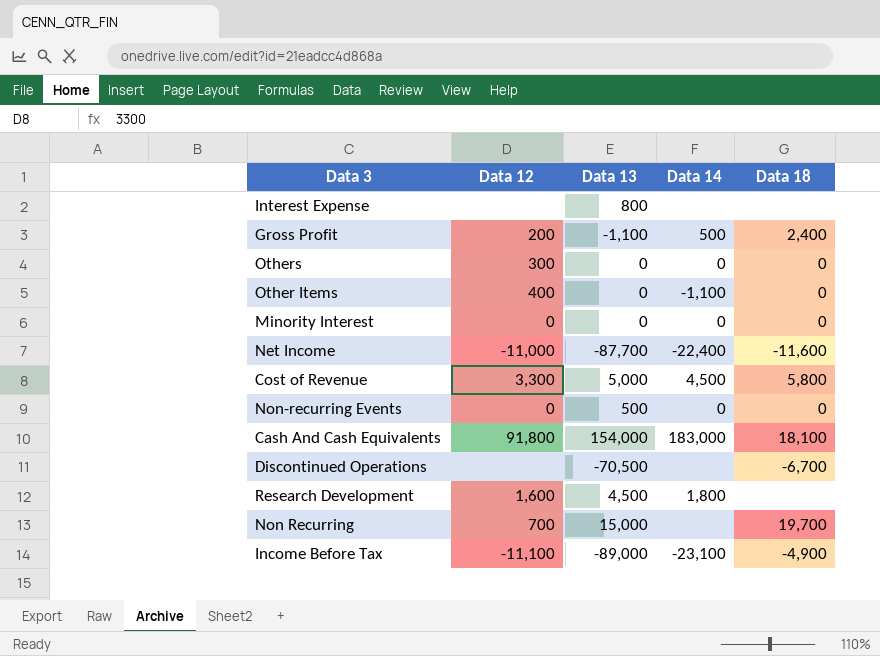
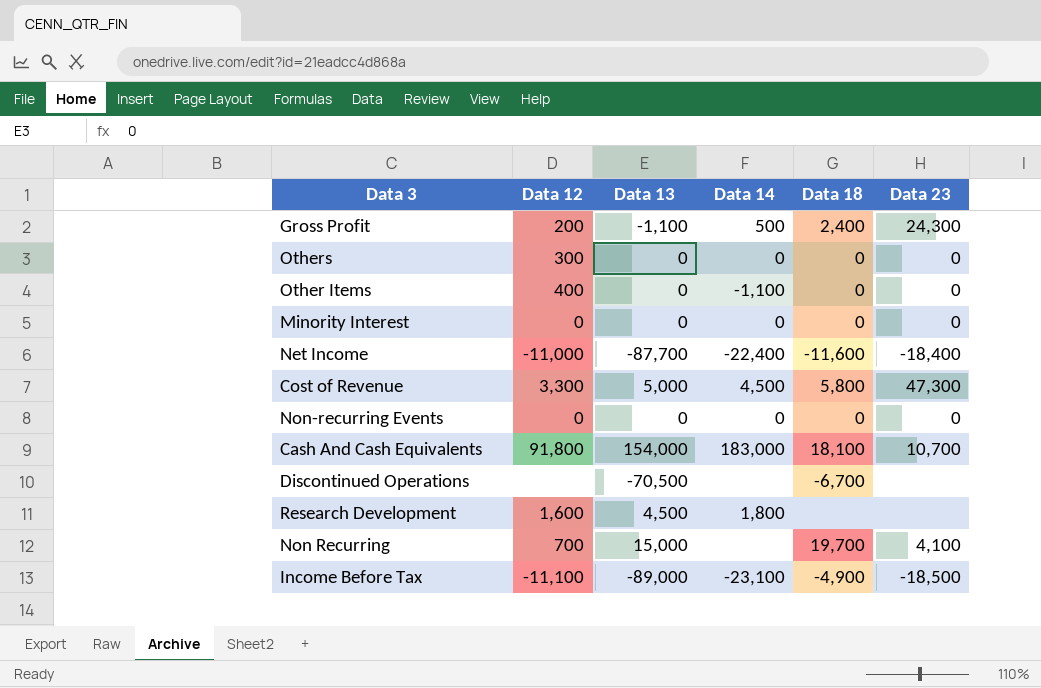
column Data 23 | position: none -> 6
row Interest Expense: none | 800 | none | none -> none
Non-recurring Events | Data 13: 500 -> 0

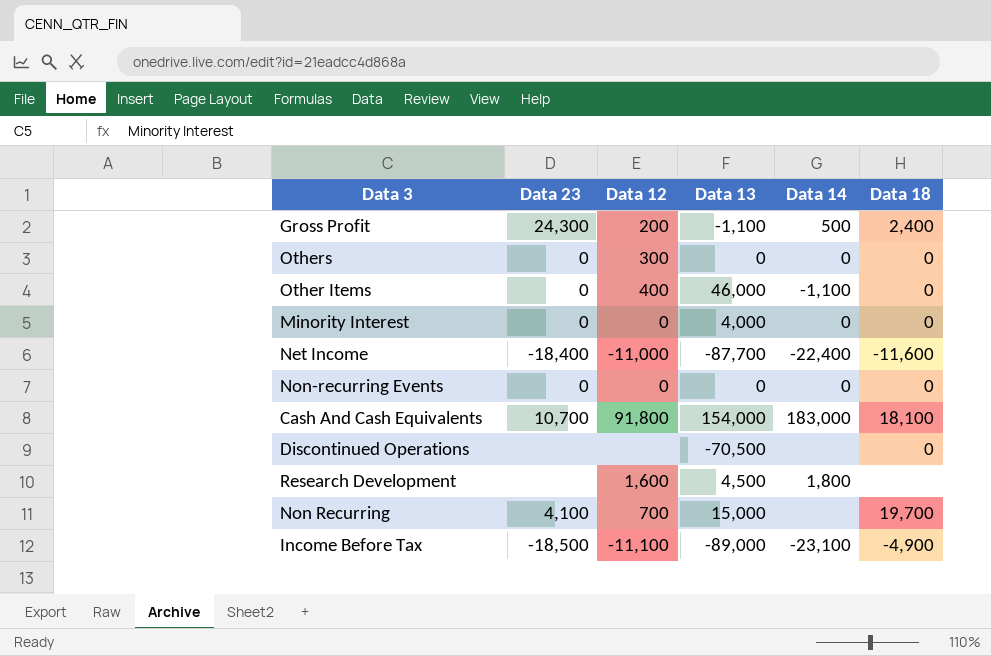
column Data 23 | position: 6 -> 2
row Cost of Revenue: 3,300 | 5,000 | 4,500 | 5,800 | 47,300 -> none
Other Items | Data 13: 0 -> 46,000
Minority Interest | Data 13: 0 -> 4,000
Discontinued Operations | Data 18: -6,700 -> 0

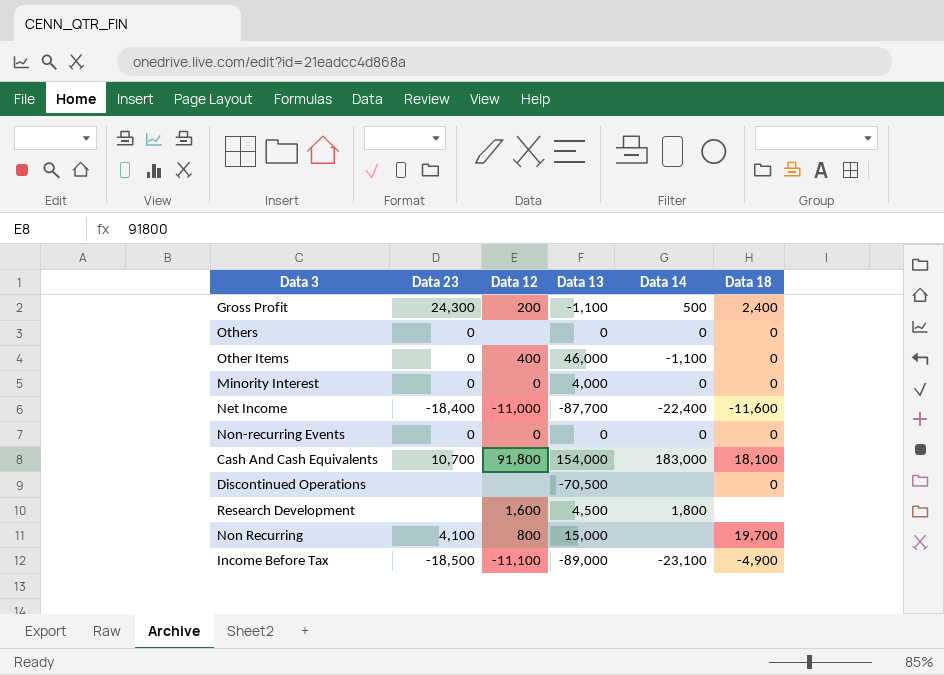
Others | Data 12: 300 -> none
Non Recurring | Data 12: 700 -> 800

